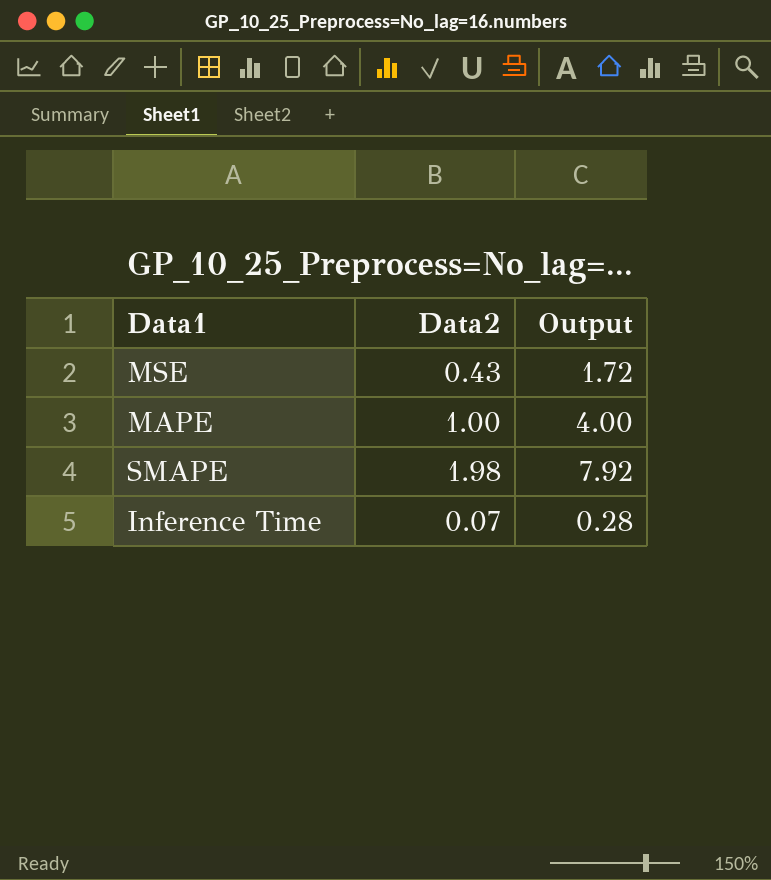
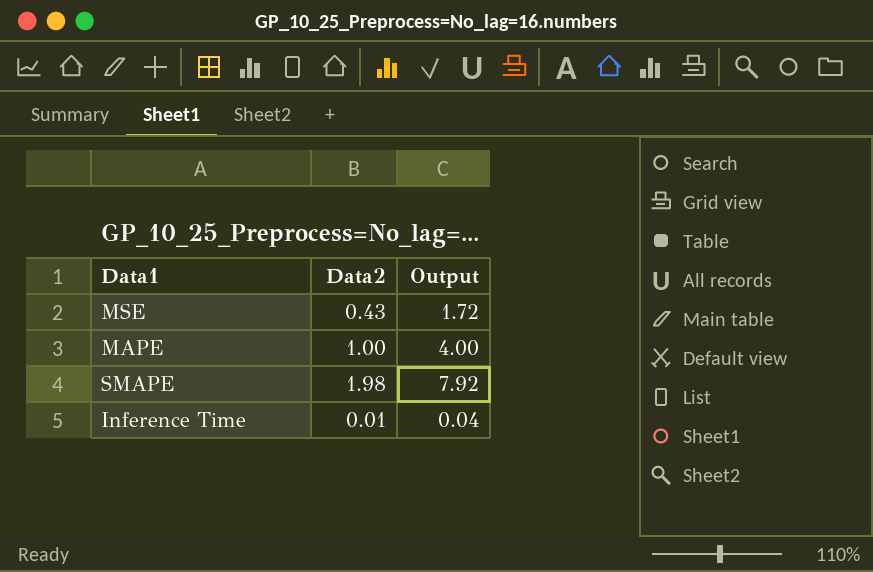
Inference Time | Data2: 0.07 -> 0.01
Inference Time | Output: 0.28 -> 0.04

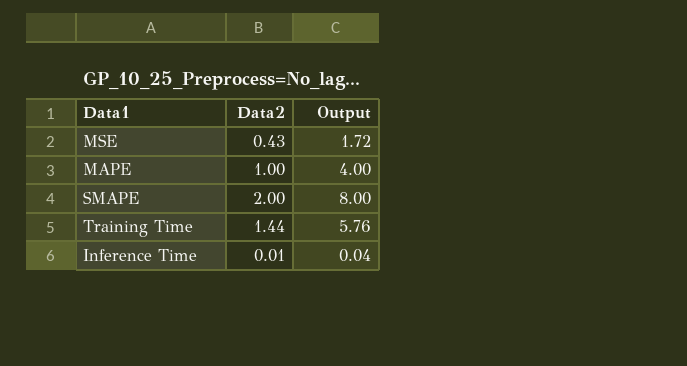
SMAPE | Data2: 1.98 -> 2.00
SMAPE | Output: 7.92 -> 8.00
row Training Time: none -> 1.44 | 5.76

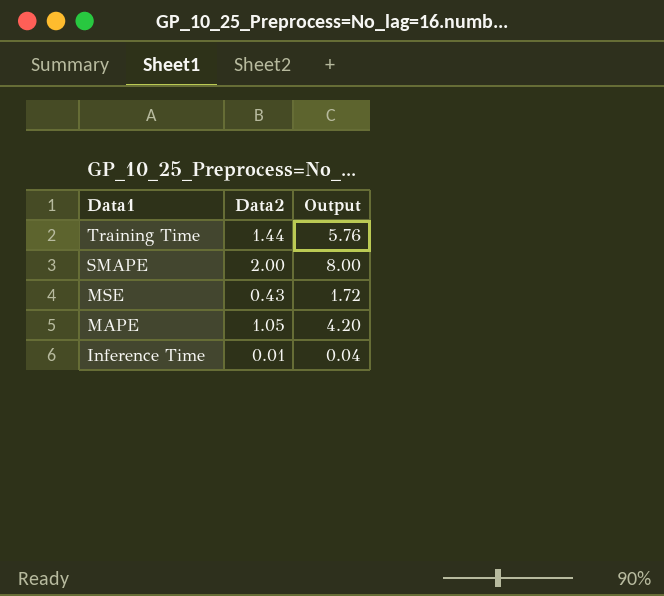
row order: none -> Data1 descending
MAPE | Data2: 1.00 -> 1.05
MAPE | Output: 4.00 -> 4.20

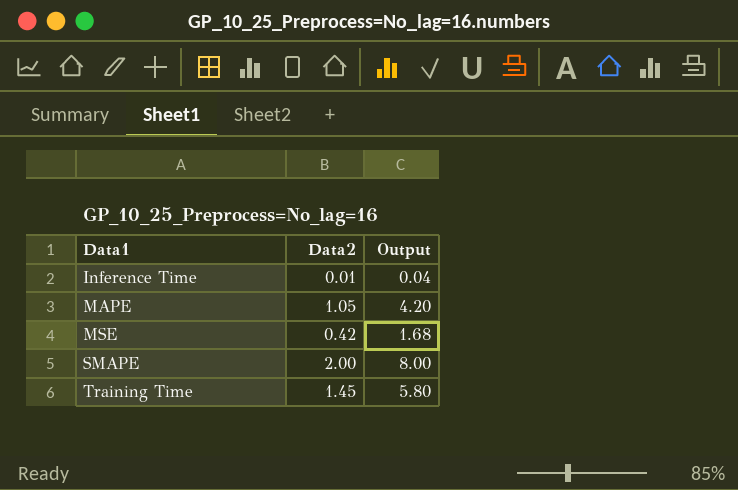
row order: Data1 descending -> Data1 ascending
MSE | Data2: 0.43 -> 0.42
MSE | Output: 1.72 -> 1.68
Training Time | Data2: 1.44 -> 1.45
Training Time | Output: 5.76 -> 5.80

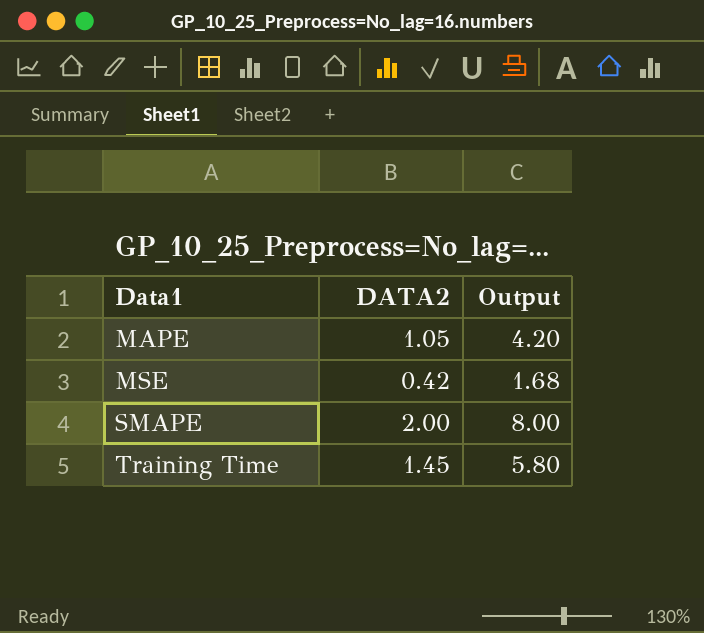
column name: Data2 -> DATA2
row Inference Time: 0.01 | 0.04 -> none

